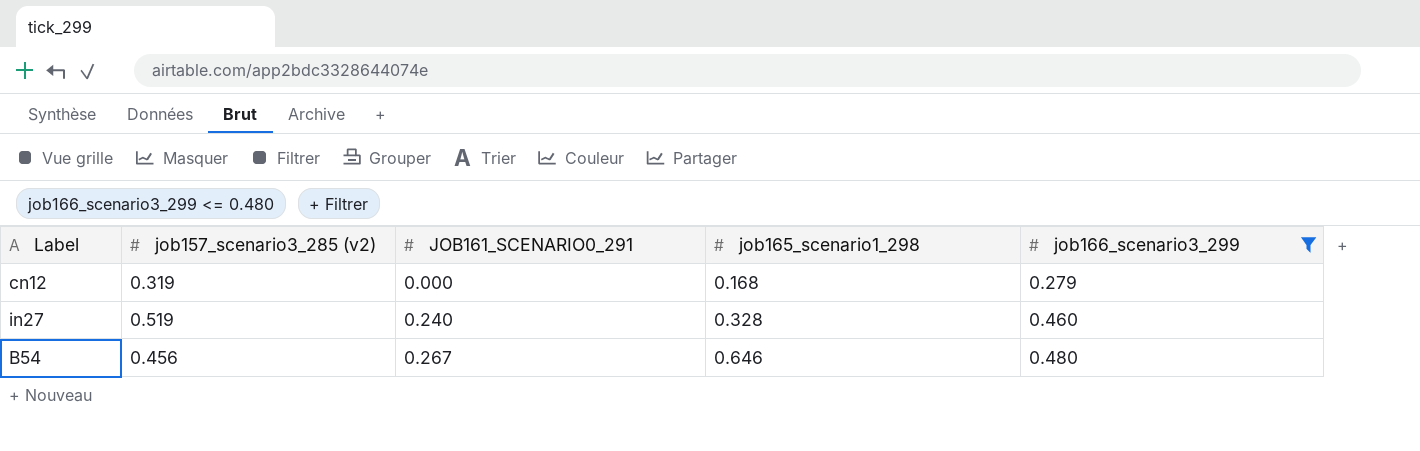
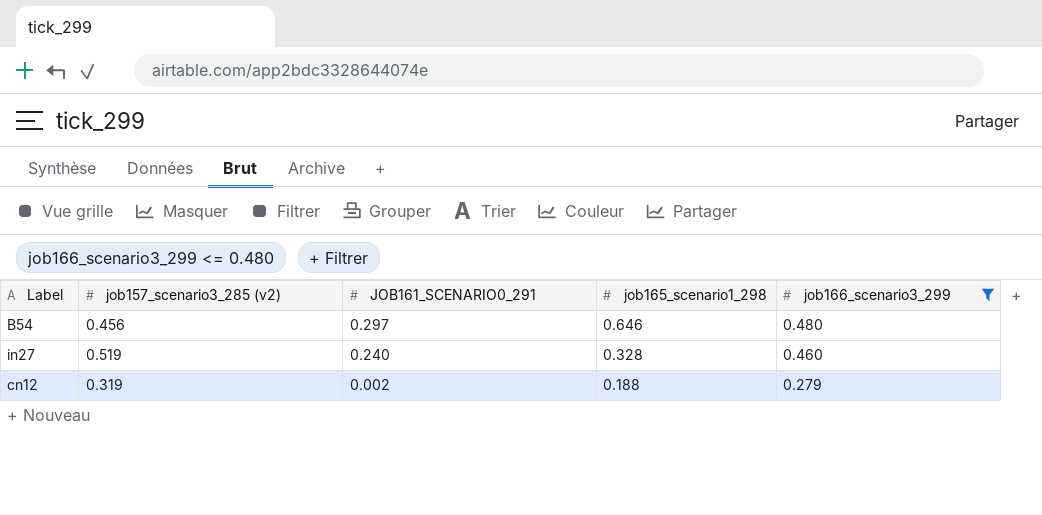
row order: JOB161_SCENARIO0_291 ascending -> JOB161_SCENARIO0_291 descending
B54 | JOB161_SCENARIO0_291: 0.267 -> 0.297
cn12 | JOB161_SCENARIO0_291: 0.000 -> 0.002
cn12 | job165_scenario1_298: 0.168 -> 0.188

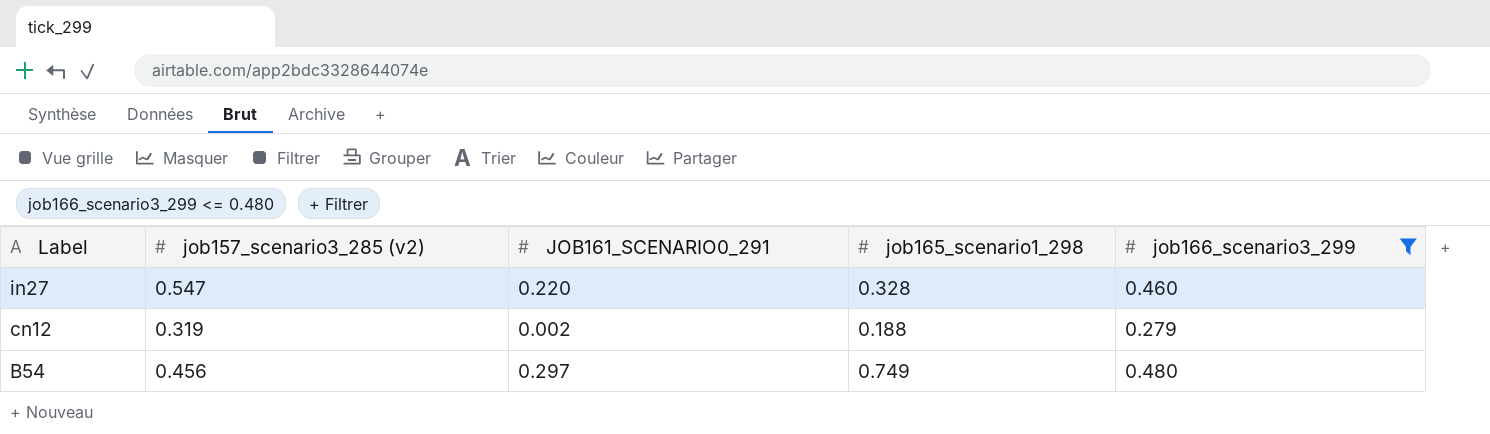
row order: JOB161_SCENARIO0_291 descending -> Label descending
in27 | job157_scenario3_285 (v2): 0.519 -> 0.547
in27 | JOB161_SCENARIO0_291: 0.240 -> 0.220
B54 | job165_scenario1_298: 0.646 -> 0.749

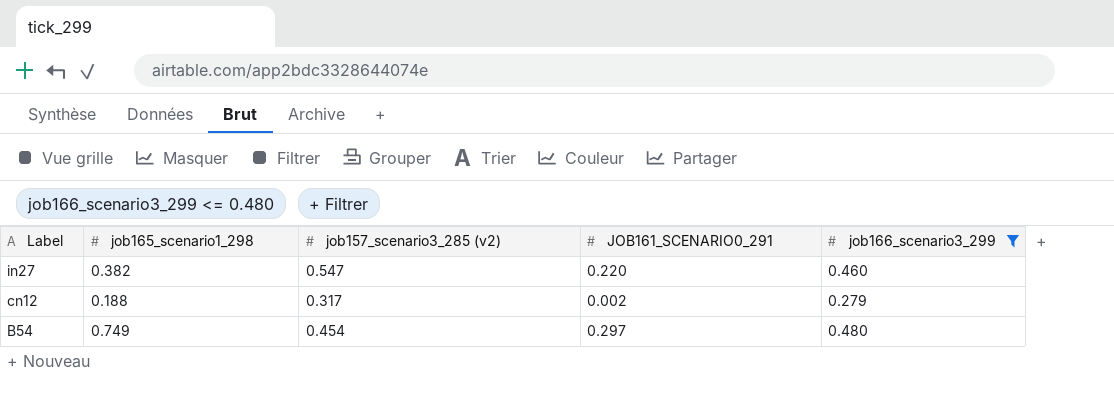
column job165_scenario1_298 | position: 4 -> 2
in27 | job165_scenario1_298: 0.328 -> 0.382
cn12 | job157_scenario3_285 (v2): 0.319 -> 0.317
B54 | job157_scenario3_285 (v2): 0.456 -> 0.454

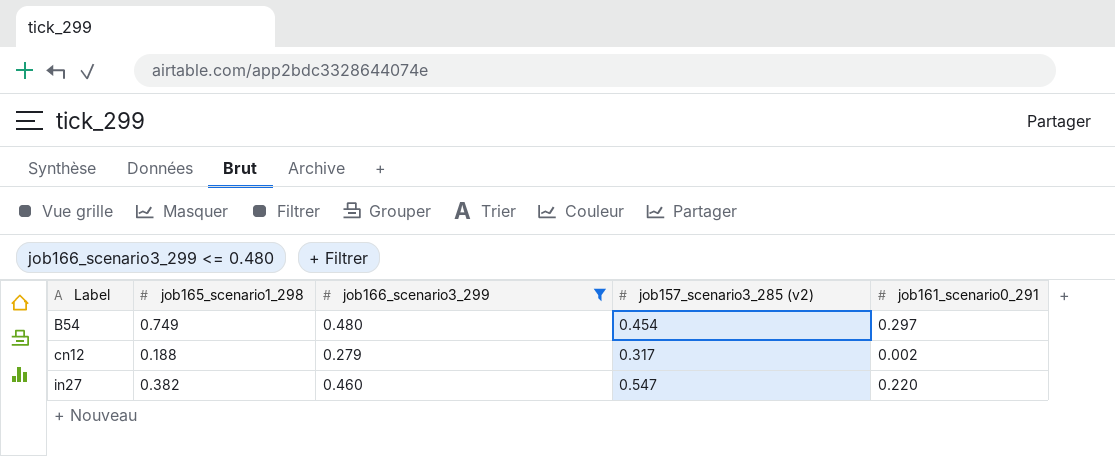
row order: Label descending -> Label ascending
column job166_scenario3_299 | position: 5 -> 3
column name: JOB161_SCENARIO0_291 -> job161_scenario0_291

